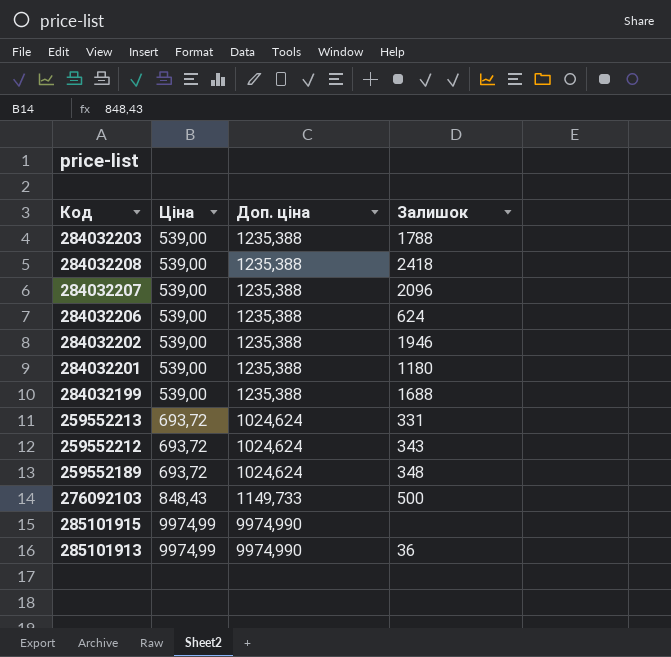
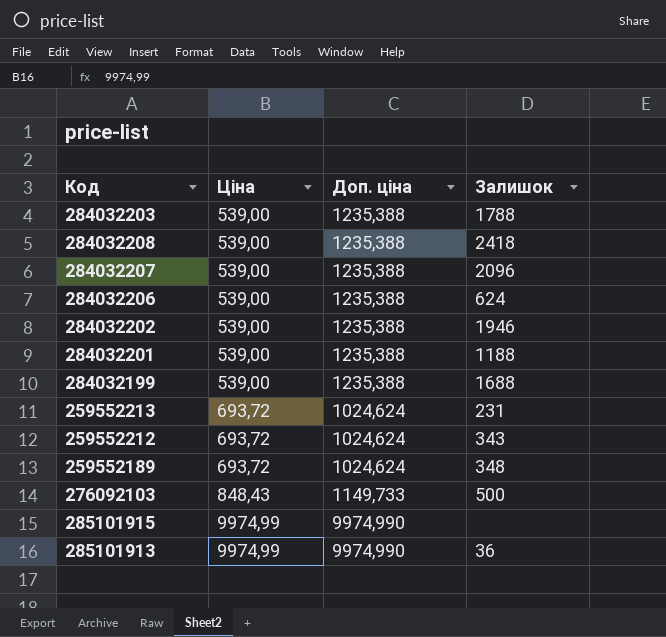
284032201 | Залишок: 1180 -> 1188
259552213 | Залишок: 331 -> 231

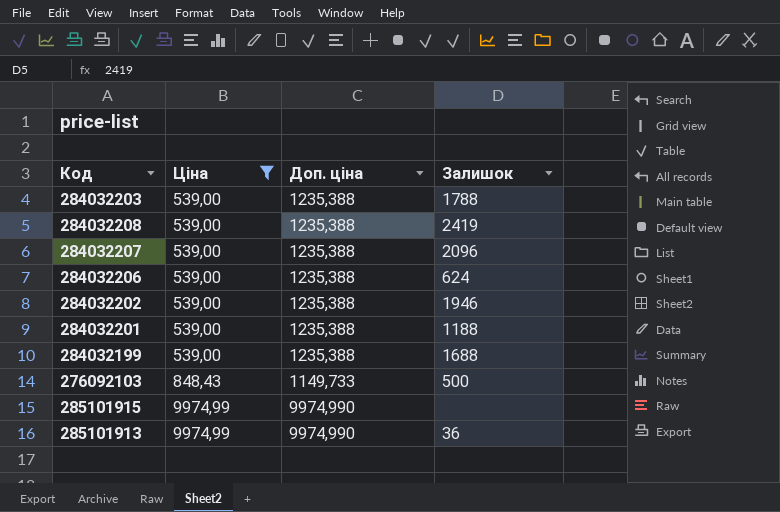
filter: none -> Ціна != 693,72
284032208 | Залишок: 2418 -> 2419

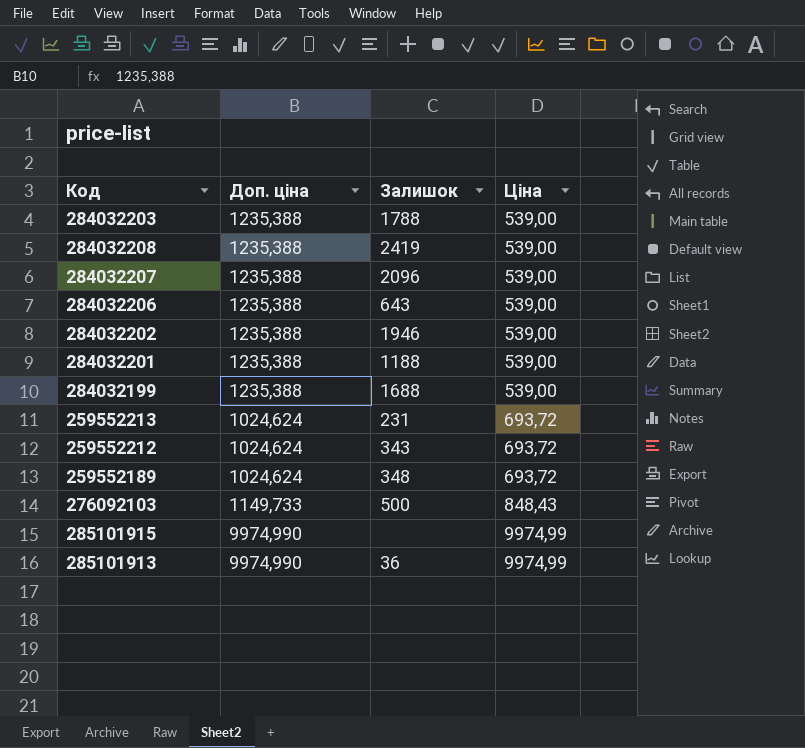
filter: Ціна != 693,72 -> none
column Ціна | position: 2 -> 4
284032206 | Залишок: 624 -> 643

